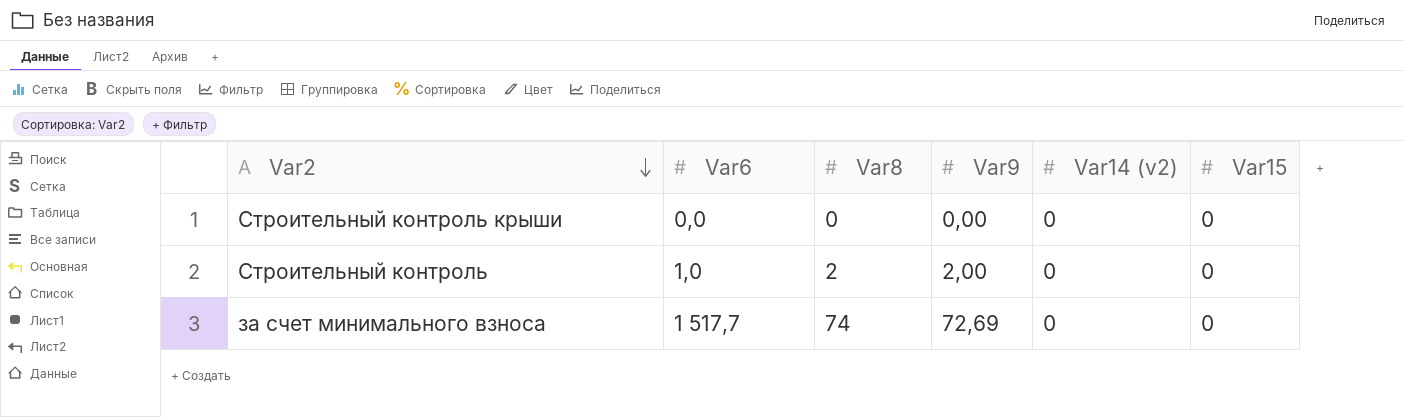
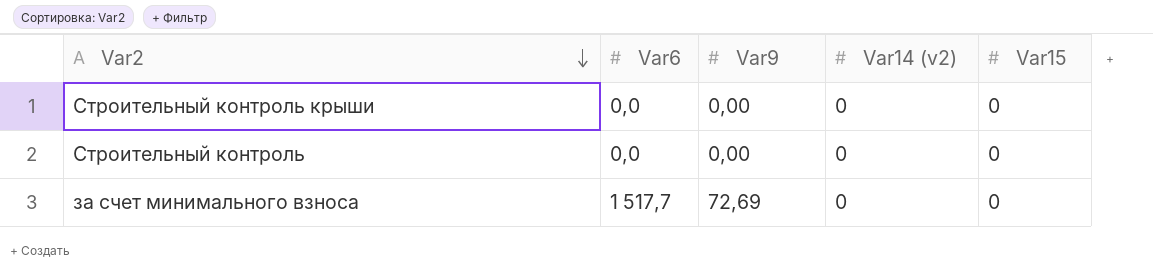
column Var8 | position: 3 -> none
Строительный контроль | Var6: 1,0 -> 0,0
Строительный контроль | Var9: 2,00 -> 0,00

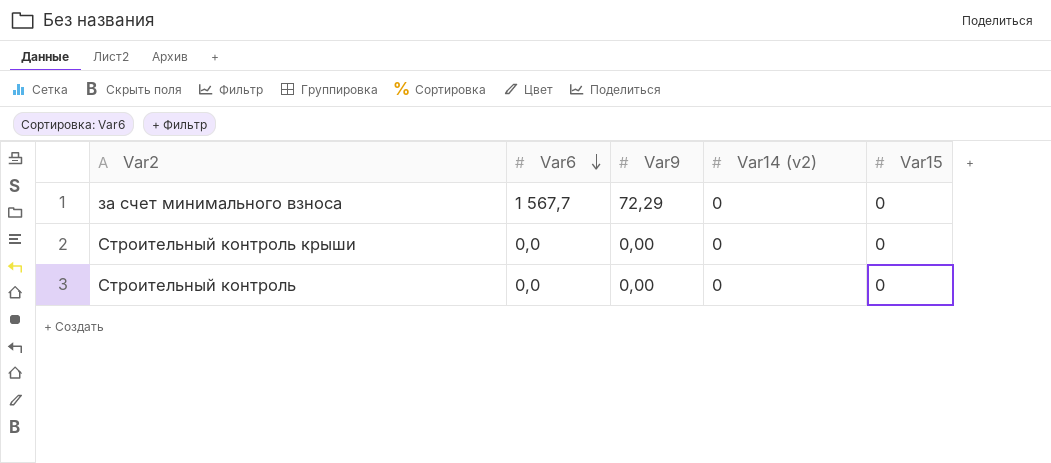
row order: Var2 descending -> Var6 descending
за счет минимального взноса | Var6: 1 517,7 -> 1 567,7
за счет минимального взноса | Var9: 72,69 -> 72,29

